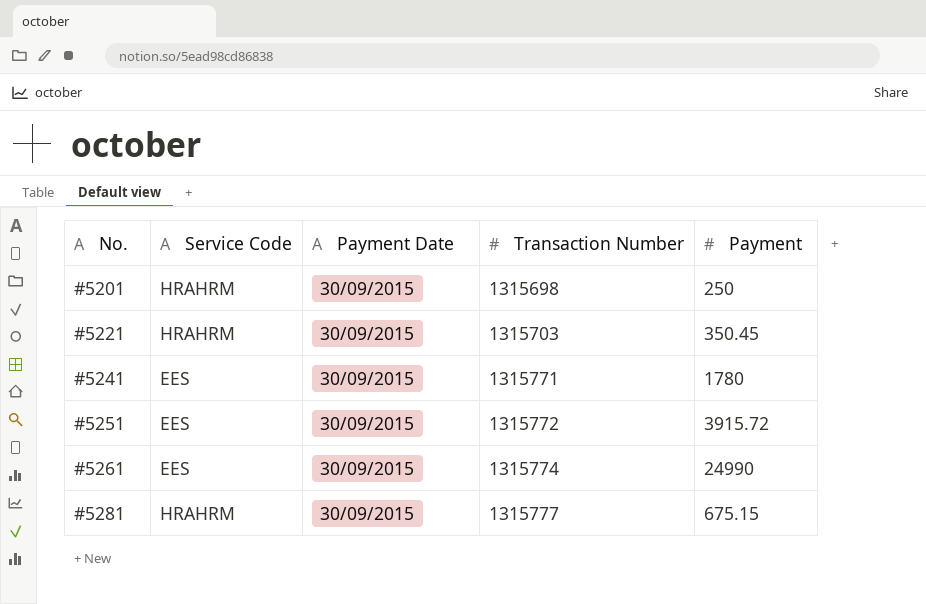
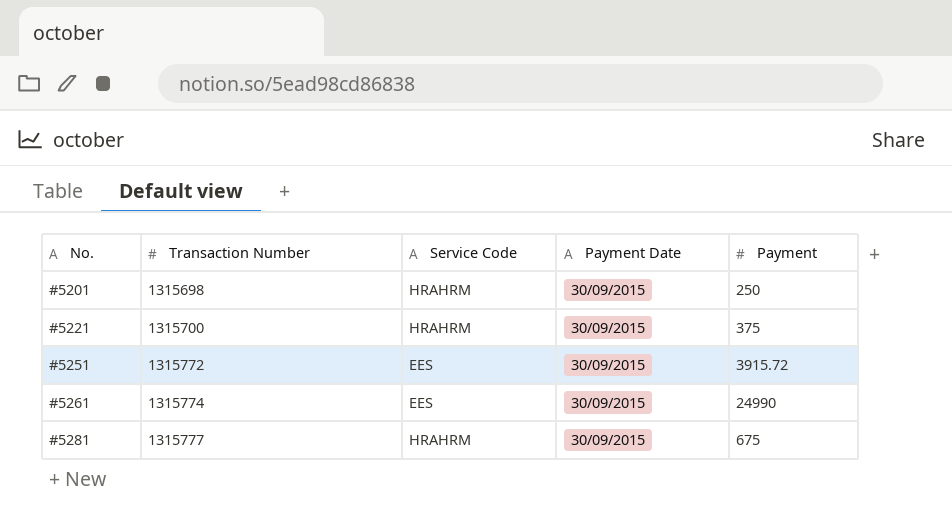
column Transaction Number | position: 4 -> 2
row #5241: EES | 30/09/2015 | 1315771 | 1780 -> none
#5221 | Transaction Number: 1315703 -> 1315700
#5221 | Payment: 350.45 -> 375
#5281 | Payment: 675.15 -> 675

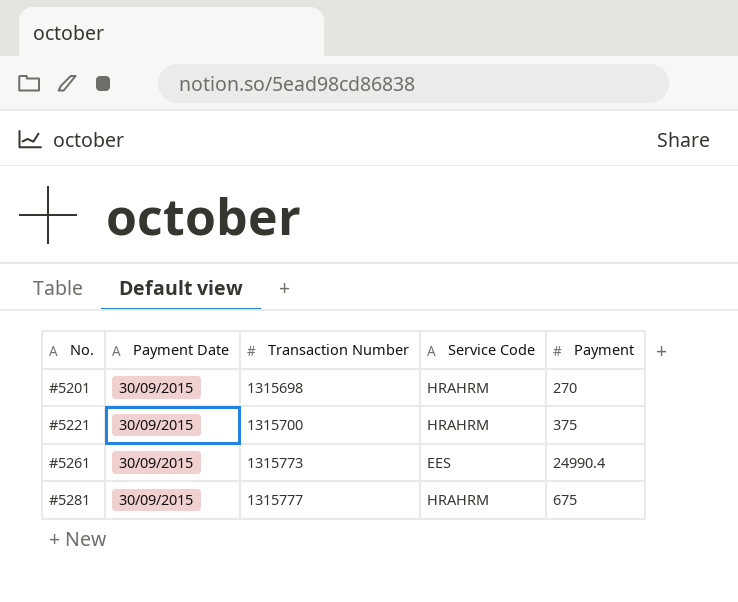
column Payment Date | position: 4 -> 2
row #5251: 1315772 | EES | 30/09/2015 | 3915.72 -> none
#5201 | Payment: 250 -> 270
#5261 | Transaction Number: 1315774 -> 1315773
#5261 | Payment: 24990 -> 24990.4

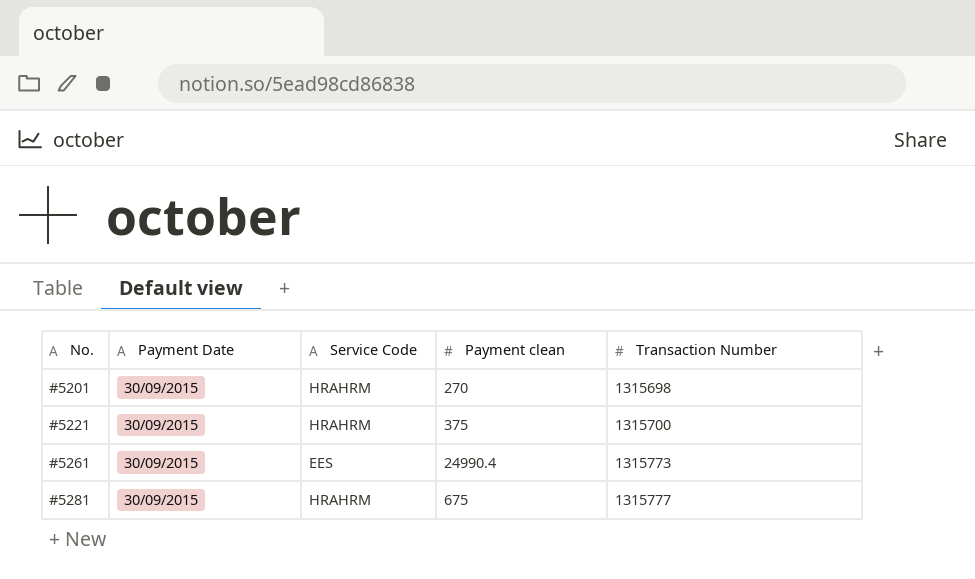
column name: Payment -> Payment clean
column Transaction Number | position: 3 -> 5

